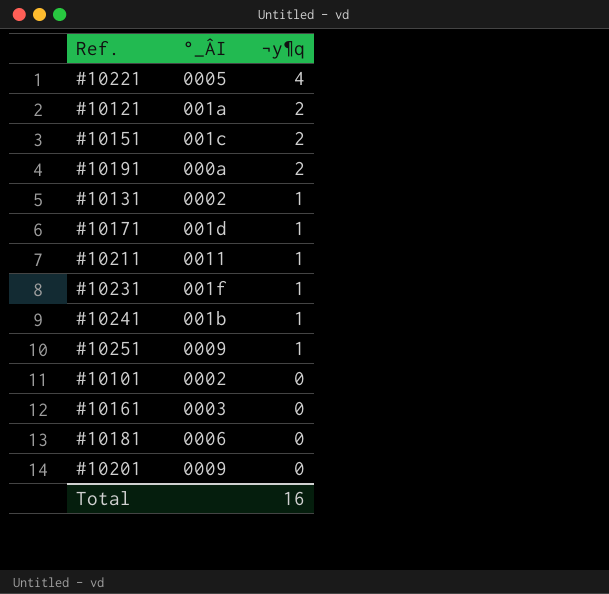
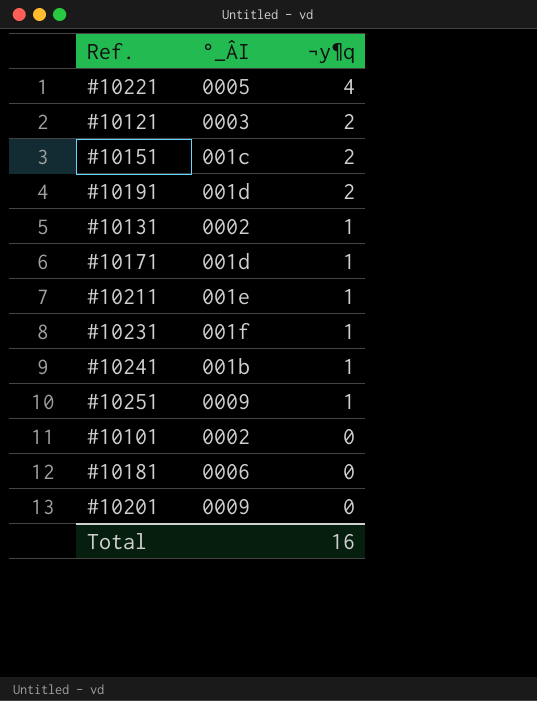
row #10161: 0003 | 0 -> none
#10121 | °_ÂI: 001a -> 0003
#10191 | °_ÂI: 000a -> 001d
#10211 | °_ÂI: 0011 -> 001e

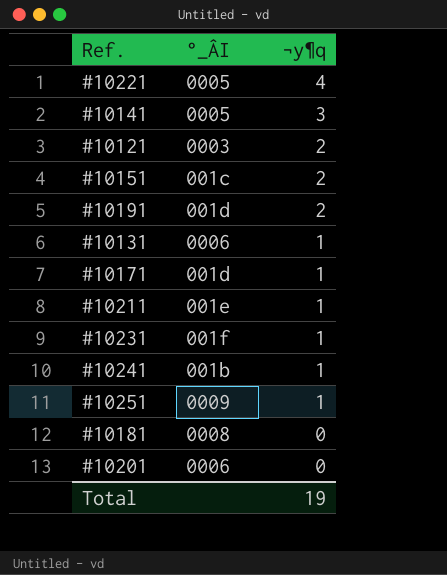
row #10101: 0002 | 0 -> none
row #10141: none -> 0005 | 3
#10131 | °_ÂI: 0002 -> 0006
#10181 | °_ÂI: 0006 -> 0008
#10201 | °_ÂI: 0009 -> 0006
Total | ¬y¶q: 16 -> 19

